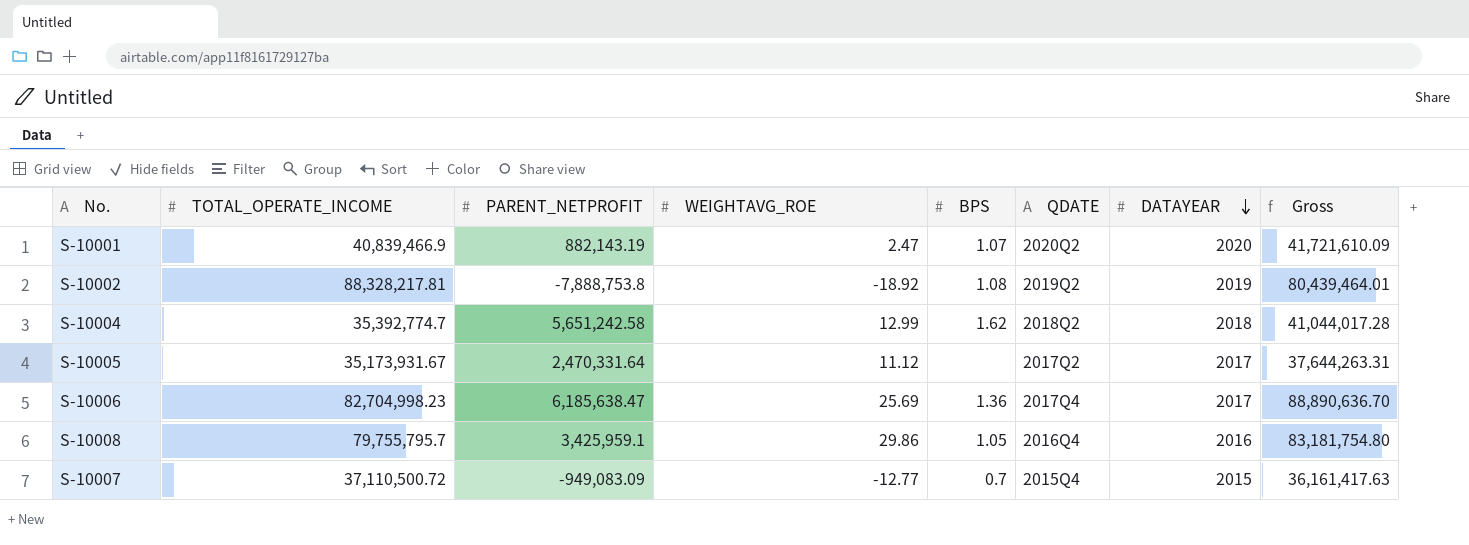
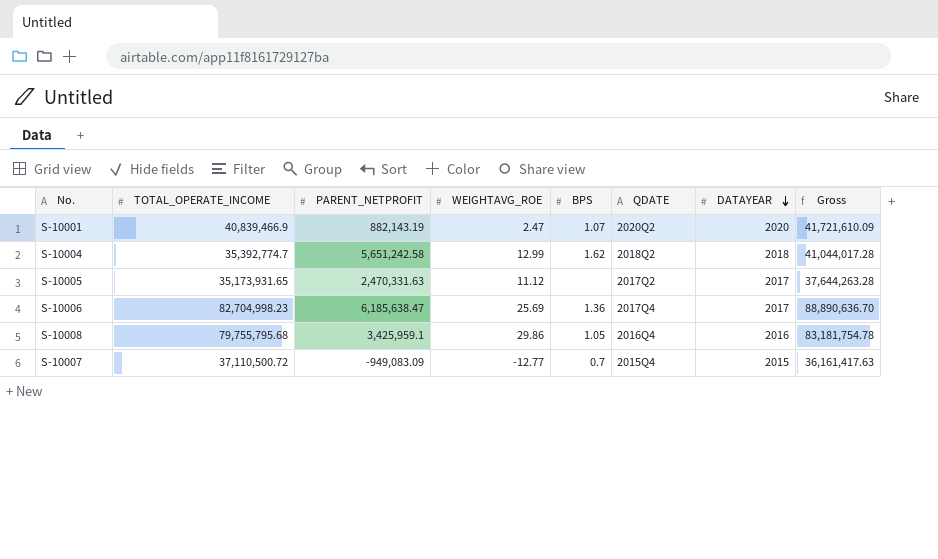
row S-10002: 88,328,217.81 | -7,888,753.8 | -18.92 | 1.08 | 2019Q2 | 2019 | 80,439,464.01 -> none
S-10005 | TOTAL_OPERATE_INCOME: 35,173,931.67 -> 35,173,931.65
S-10005 | PARENT_NETPROFIT: 2,470,331.64 -> 2,470,331.63
S-10005 | Gross: 37,644,263.31 -> 37,644,263.28
S-10008 | TOTAL_OPERATE_INCOME: 79,755,795.7 -> 79,755,795.68
S-10008 | Gross: 83,181,754.80 -> 83,181,754.78

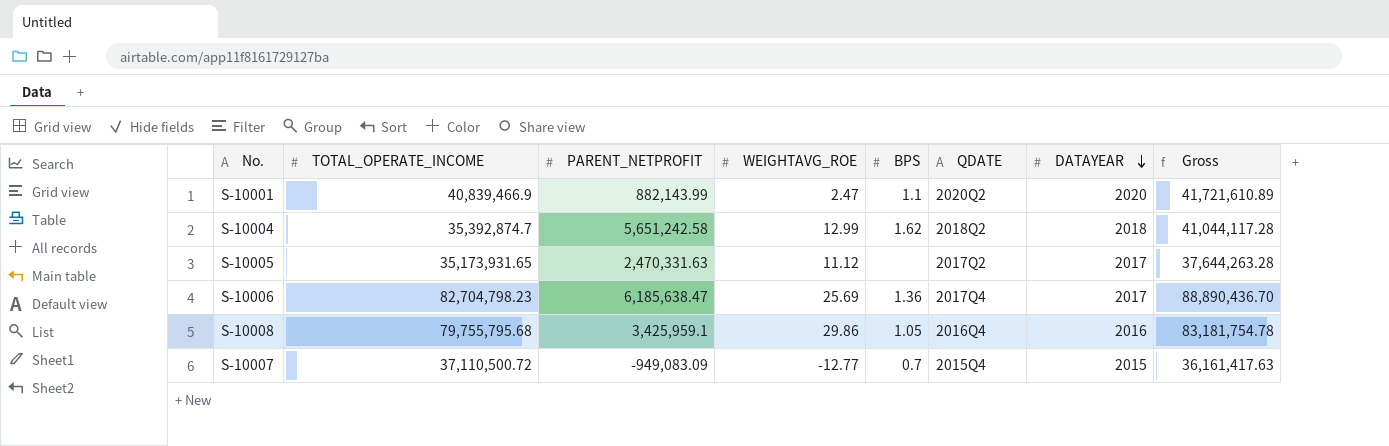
S-10001 | PARENT_NETPROFIT: 882,143.19 -> 882,143.99
S-10001 | BPS: 1.07 -> 1.1
S-10001 | Gross: 41,721,610.09 -> 41,721,610.89
S-10004 | TOTAL_OPERATE_INCOME: 35,392,774.7 -> 35,392,874.7
S-10004 | Gross: 41,044,017.28 -> 41,044,117.28
S-10006 | TOTAL_OPERATE_INCOME: 82,704,998.23 -> 82,704,798.23
S-10006 | Gross: 88,890,636.70 -> 88,890,436.70

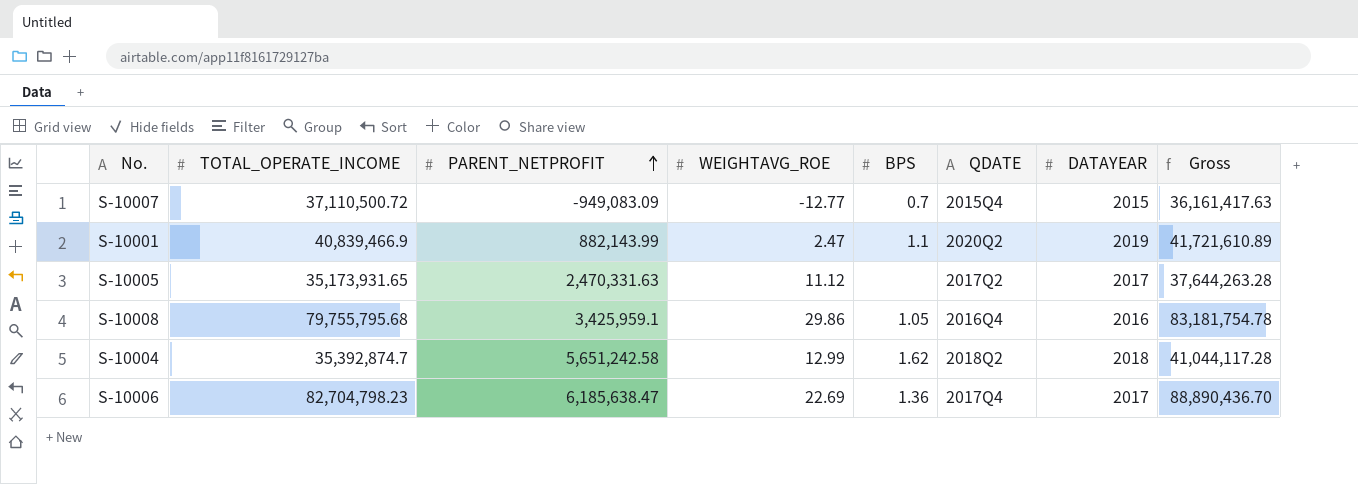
row order: DATAYEAR descending -> PARENT_NETPROFIT ascending
S-10001 | DATAYEAR: 2020 -> 2019
S-10006 | WEIGHTAVG_ROE: 25.69 -> 22.69

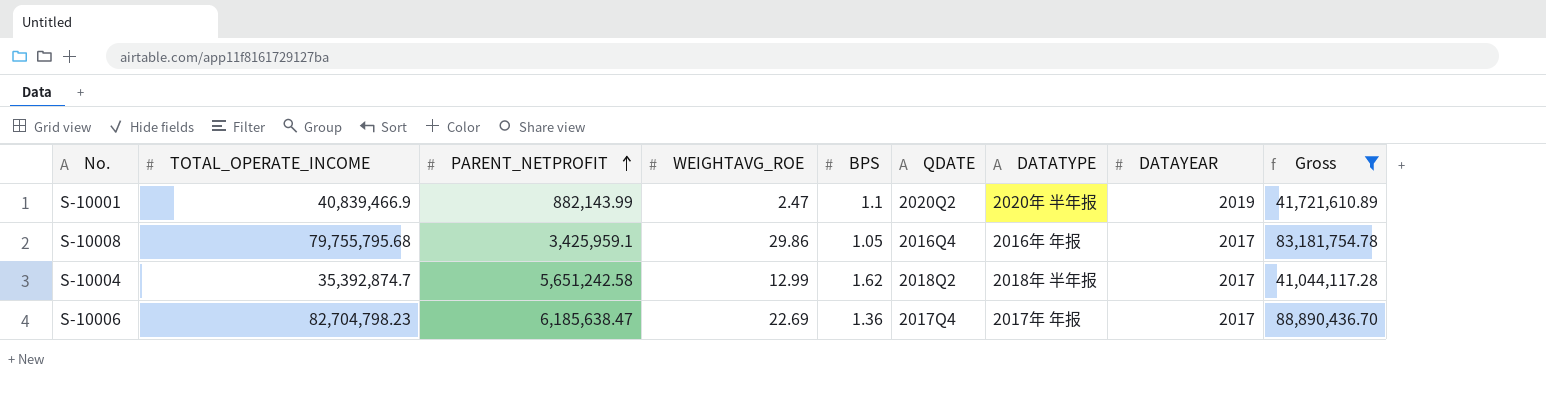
filter: none -> Gross >= 41,044,117.28
column DATATYPE | position: none -> 7
S-10008 | DATAYEAR: 2016 -> 2017
S-10004 | DATAYEAR: 2018 -> 2017

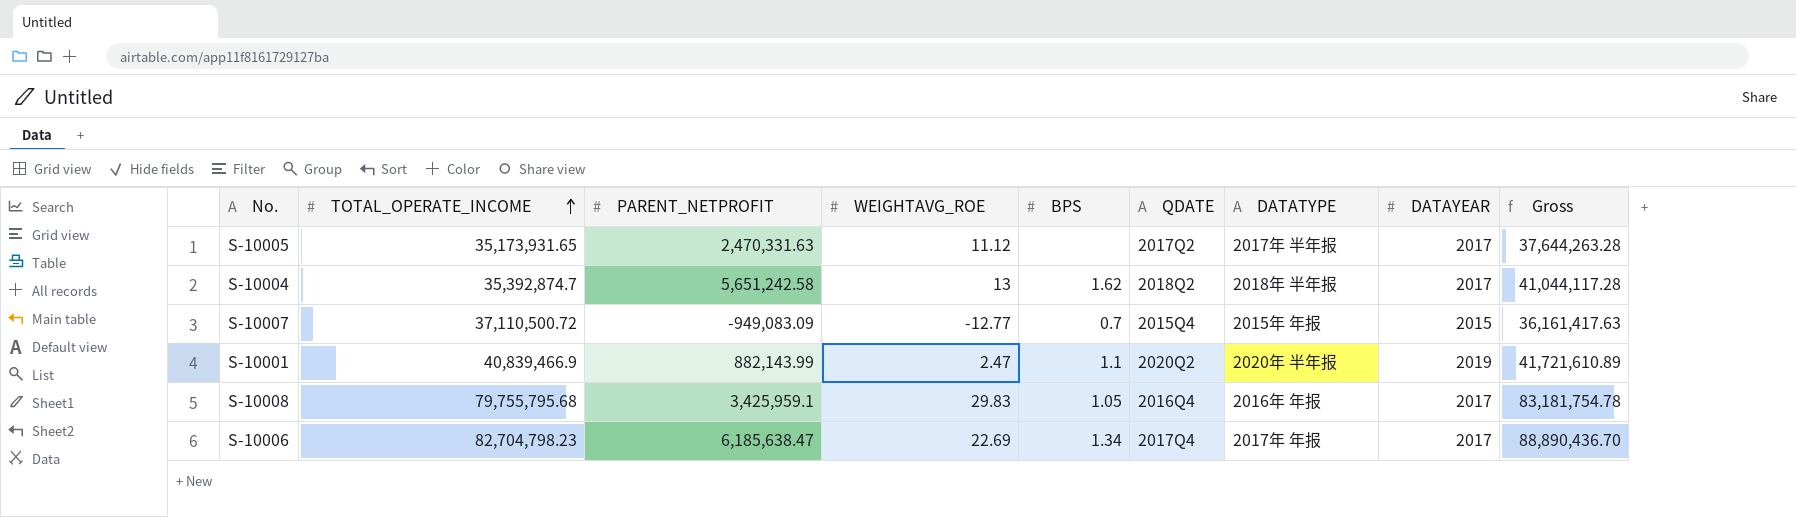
filter: Gross >= 41,044,117.28 -> none
row order: PARENT_NETPROFIT ascending -> TOTAL_OPERATE_INCOME ascending
S-10004 | WEIGHTAVG_ROE: 12.99 -> 13
S-10008 | WEIGHTAVG_ROE: 29.86 -> 29.83
S-10006 | BPS: 1.36 -> 1.34

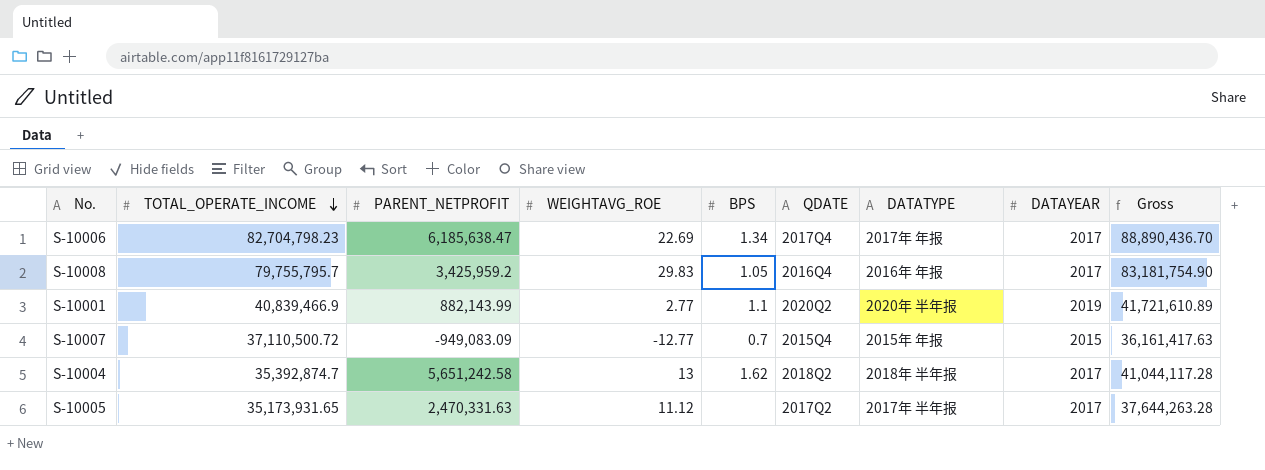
row order: TOTAL_OPERATE_INCOME ascending -> TOTAL_OPERATE_INCOME descending
S-10008 | TOTAL_OPERATE_INCOME: 79,755,795.68 -> 79,755,795.7
S-10008 | PARENT_NETPROFIT: 3,425,959.1 -> 3,425,959.2
S-10008 | Gross: 83,181,754.78 -> 83,181,754.90
S-10001 | WEIGHTAVG_ROE: 2.47 -> 2.77

